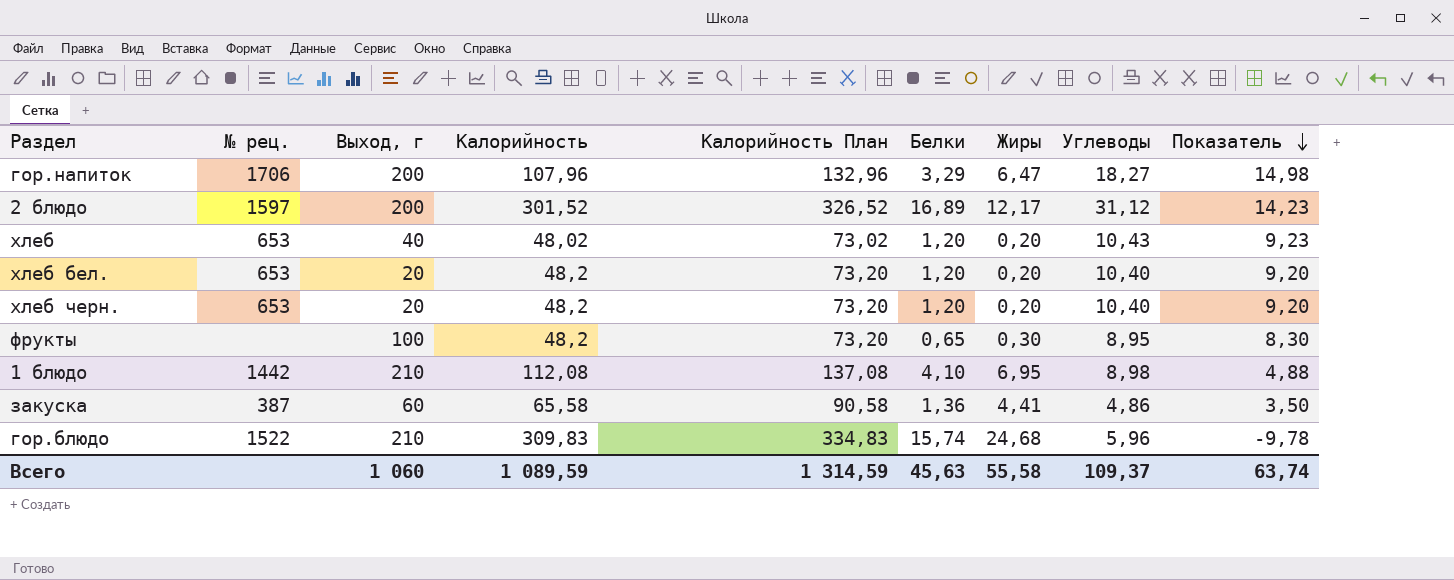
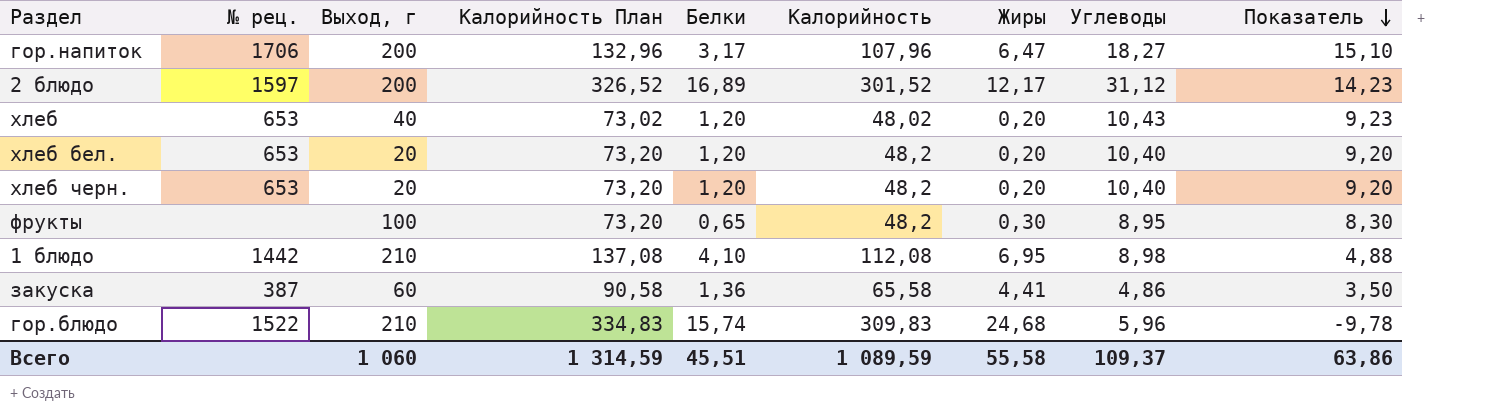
column Калорийность | position: 4 -> 6
гор.напиток | Белки: 3,29 -> 3,17
гор.напиток | Показатель: 14,98 -> 15,10
Всего | Белки: 45,63 -> 45,51
Всего | Показатель: 63,74 -> 63,86

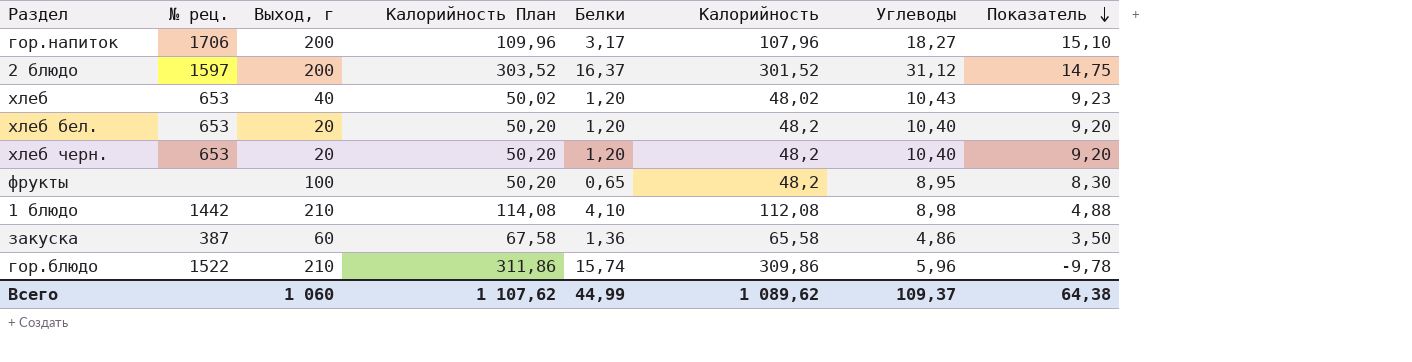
column Жиры | position: 7 -> none
column Калорийность План | formula: [Калорийность] + 25 -> [Калорийность] + 2
2 блюдо | Белки: 16,89 -> 16,37
2 блюдо | Показатель: 14,23 -> 14,75
гор.блюдо | Калорийность: 309,83 -> 309,86
Всего | Калорийность План: 1 314,59 -> 1 107,62
Всего | Белки: 45,51 -> 44,99
Всего | Калорийность: 1 089,59 -> 1 089,62
Всего | Показатель: 63,86 -> 64,38

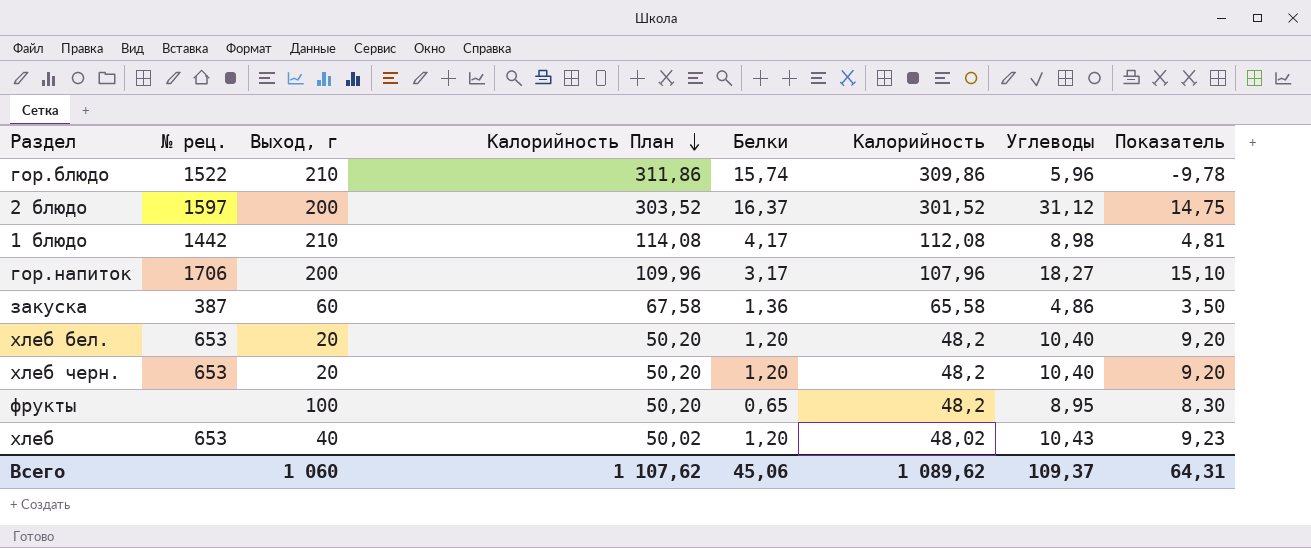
row order: Показатель descending -> Калорийность План descending
1 блюдо | Белки: 4,10 -> 4,17
1 блюдо | Показатель: 4,88 -> 4,81
Всего | Белки: 44,99 -> 45,06
Всего | Показатель: 64,38 -> 64,31

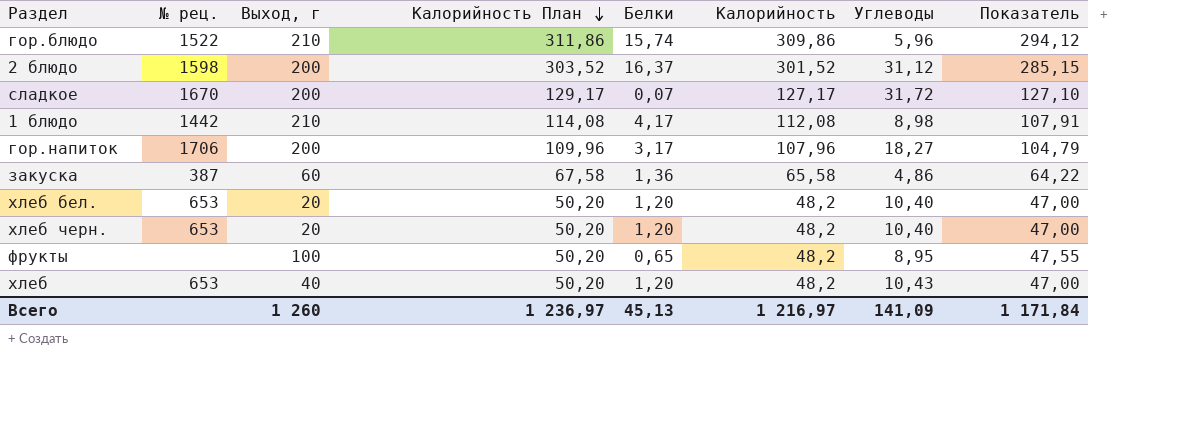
column Показатель | formula: [Углеводы] - [Белки] -> [Калорийность] - [Белки]
2 блюдо | № рец.: 1597 -> 1598
row сладкое: none -> 1670 | 200 | 129,17 | 0,07 | 127,17 | 31,72 | 127,10
хлеб | Калорийность План: 50,02 -> 50,20
хлеб | Калорийность: 48,02 -> 48,2
Всего | Выход, г: 1 060 -> 1 260
Всего | Калорийность План: 1 107,62 -> 1 236,97
Всего | Белки: 45,06 -> 45,13
Всего | Калорийность: 1 089,62 -> 1 216,97
Всего | Углеводы: 109,37 -> 141,09
Всего | Показатель: 64,31 -> 1 171,84

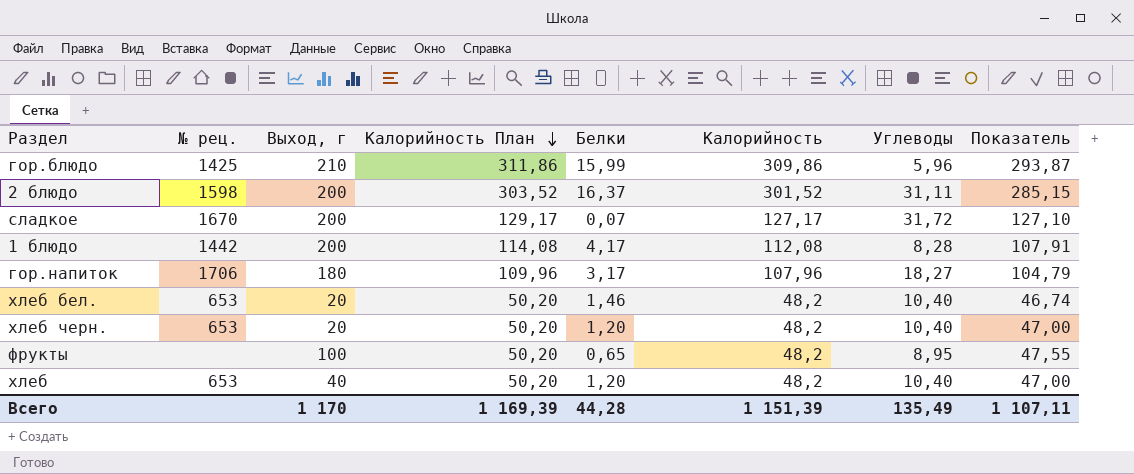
row закуска: 387 | 60 | 67,58 | 1,36 | 65,58 | 4,86 | 64,22 -> none
гор.блюдо | № рец.: 1522 -> 1425
гор.блюдо | Белки: 15,74 -> 15,99
гор.блюдо | Показатель: 294,12 -> 293,87
2 блюдо | Углеводы: 31,12 -> 31,11
1 блюдо | Выход, г: 210 -> 200
1 блюдо | Углеводы: 8,98 -> 8,28
гор.напиток | Выход, г: 200 -> 180
хлеб бел. | Белки: 1,20 -> 1,46
хлеб бел. | Показатель: 47,00 -> 46,74
хлеб | Углеводы: 10,43 -> 10,40
Всего | Выход, г: 1 260 -> 1 170
Всего | Калорийность План: 1 236,97 -> 1 169,39
Всего | Белки: 45,13 -> 44,28
Всего | Калорийность: 1 216,97 -> 1 151,39
Всего | Углеводы: 141,09 -> 135,49
Всего | Показатель: 1 171,84 -> 1 107,11

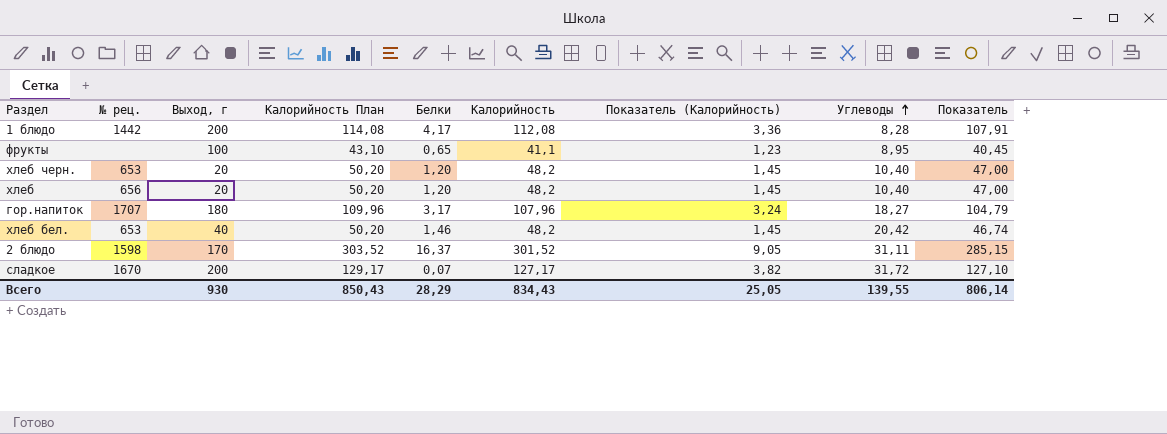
row order: Калорийность План descending -> Углеводы ascending
column Показатель (Калорийность) | formula: none -> [Калорийность] * 0,03
row гор.блюдо: 1425 | 210 | 311,86 | 15,99 | 309,86 | 5,96 | 293,87 -> none
фрукты | Калорийность План: 50,20 -> 43,10
фрукты | Калорийность: 48,2 -> 41,1
фрукты | Показатель: 47,55 -> 40,45
хлеб | № рец.: 653 -> 656
хлеб | Выход, г: 40 -> 20
гор.напиток | № рец.: 1706 -> 1707
хлеб бел. | Выход, г: 20 -> 40
хлеб бел. | Углеводы: 10,40 -> 20,42
2 блюдо | Выход, г: 200 -> 170
Всего | Выход, г: 1 170 -> 930
Всего | Калорийность План: 1 169,39 -> 850,43
Всего | Белки: 44,28 -> 28,29
Всего | Калорийность: 1 151,39 -> 834,43
Всего | Углеводы: 135,49 -> 139,55
Всего | Показатель: 1 107,11 -> 806,14

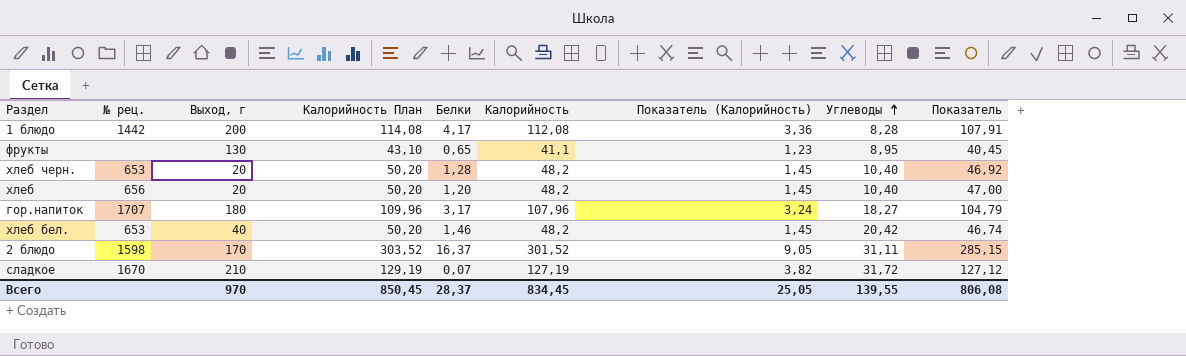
фрукты | Выход, г: 100 -> 130
хлеб черн. | Белки: 1,20 -> 1,28
хлеб черн. | Показатель: 47,00 -> 46,92
сладкое | Выход, г: 200 -> 210
сладкое | Калорийность План: 129,17 -> 129,19
сладкое | Калорийность: 127,17 -> 127,19
сладкое | Показатель: 127,10 -> 127,12
Всего | Выход, г: 930 -> 970
Всего | Калорийность План: 850,43 -> 850,45
Всего | Белки: 28,29 -> 28,37
Всего | Калорийность: 834,43 -> 834,45
Всего | Показатель: 806,14 -> 806,08

